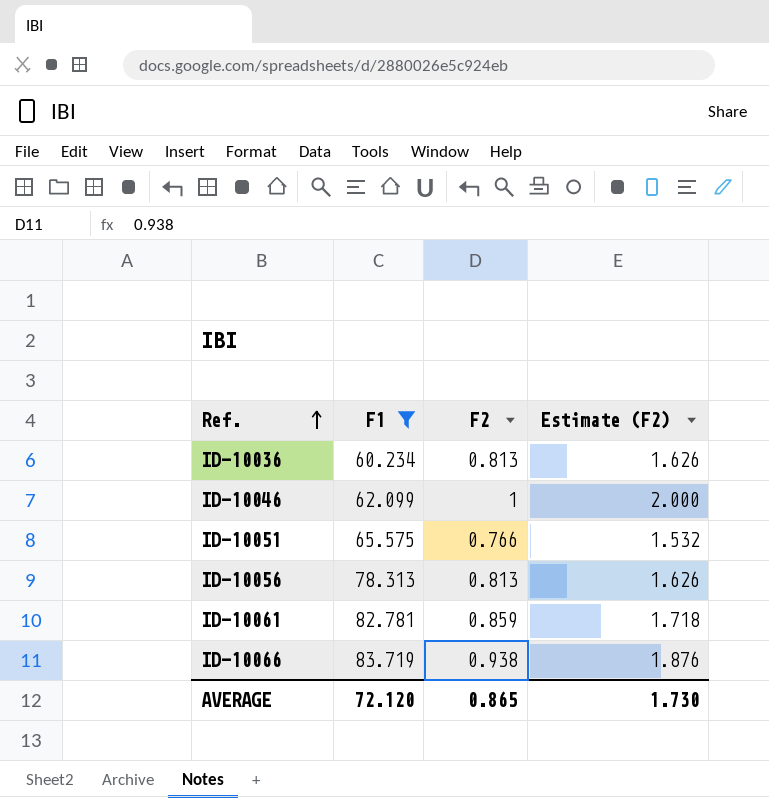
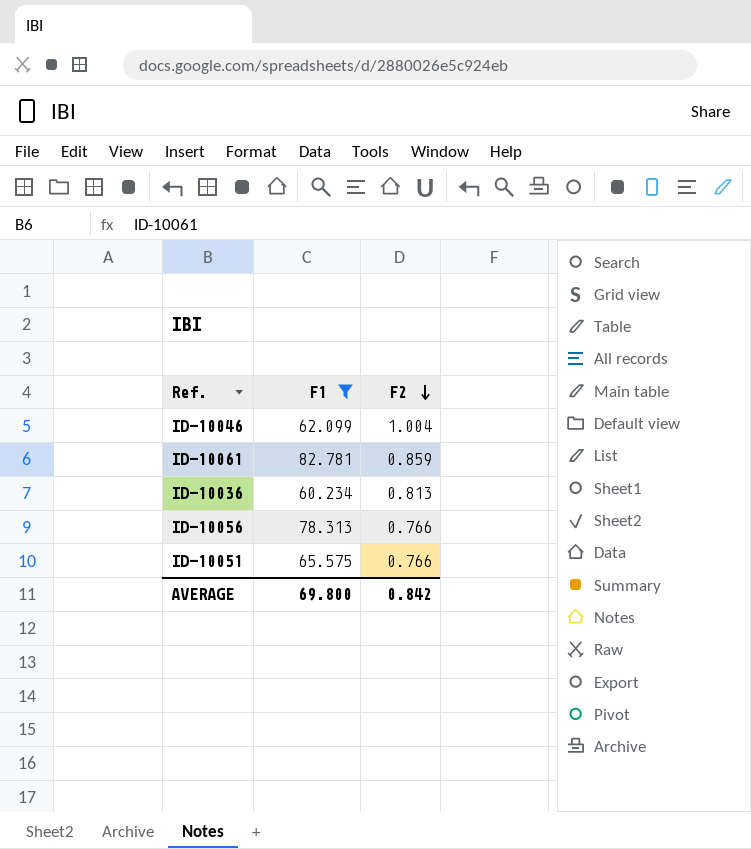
row order: Ref. ascending -> F2 descending
column Estimate (F2) | formula: [F2] * 2 -> none
row ID-10066: 83.719 | 0.938 | 1.876 -> none
ID-10046 | F2: 1 -> 1.004
ID-10056 | F2: 0.813 -> 0.766
AVERAGE | F1: 72.120 -> 69.800
AVERAGE | F2: 0.865 -> 0.842

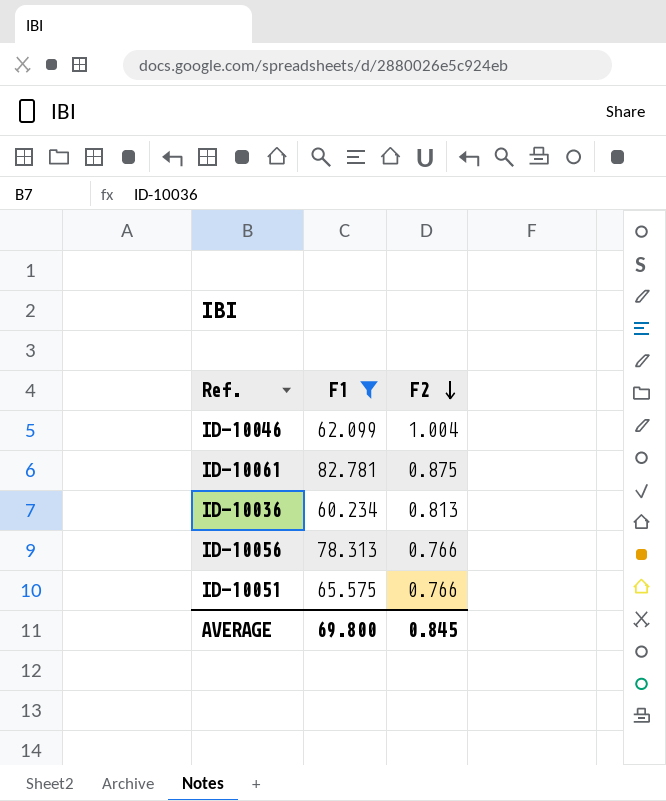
ID-10061 | F2: 0.859 -> 0.875
AVERAGE | F2: 0.842 -> 0.845

